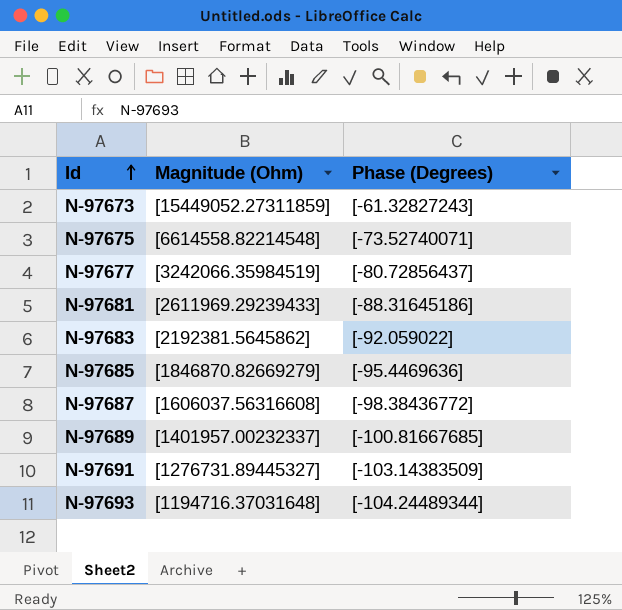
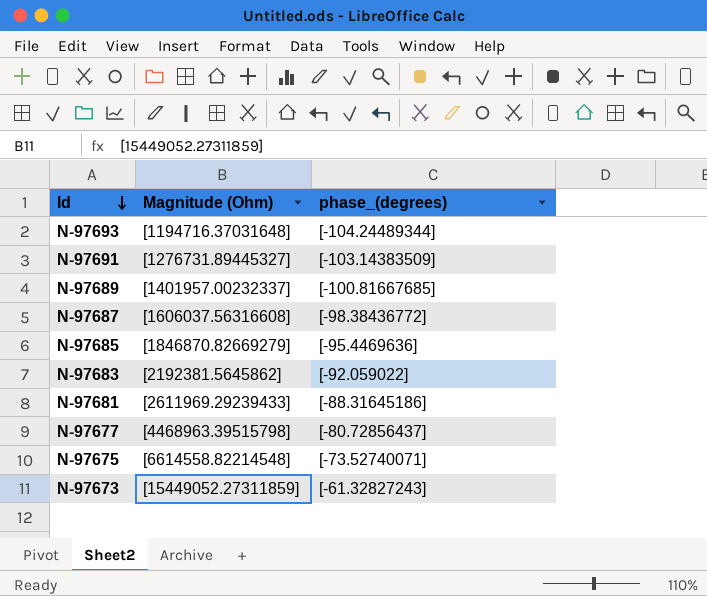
row order: Id ascending -> Id descending
column name: Phase (Degrees) -> phase_(degrees)
N-97677 | Magnitude (Ohm): [3242066.35984519] -> [4468963.39515798]

